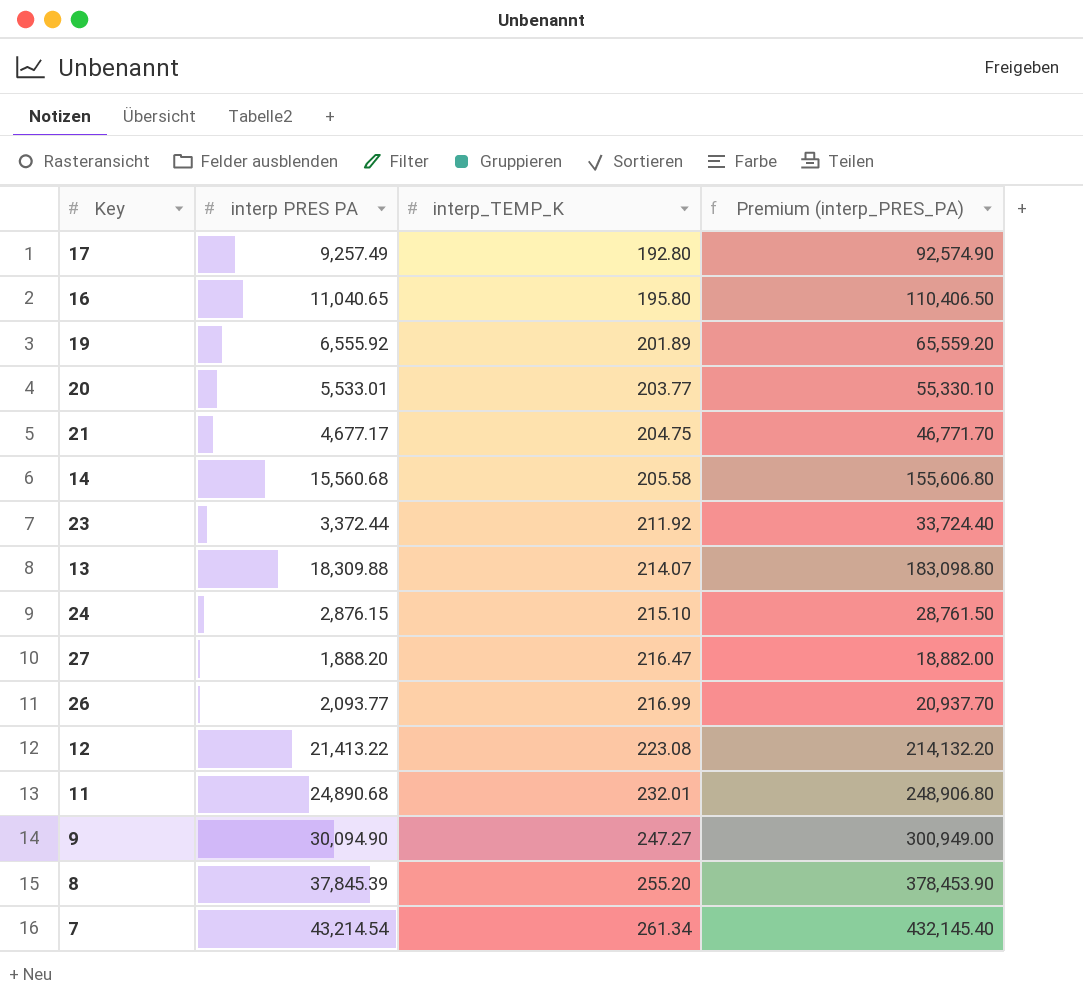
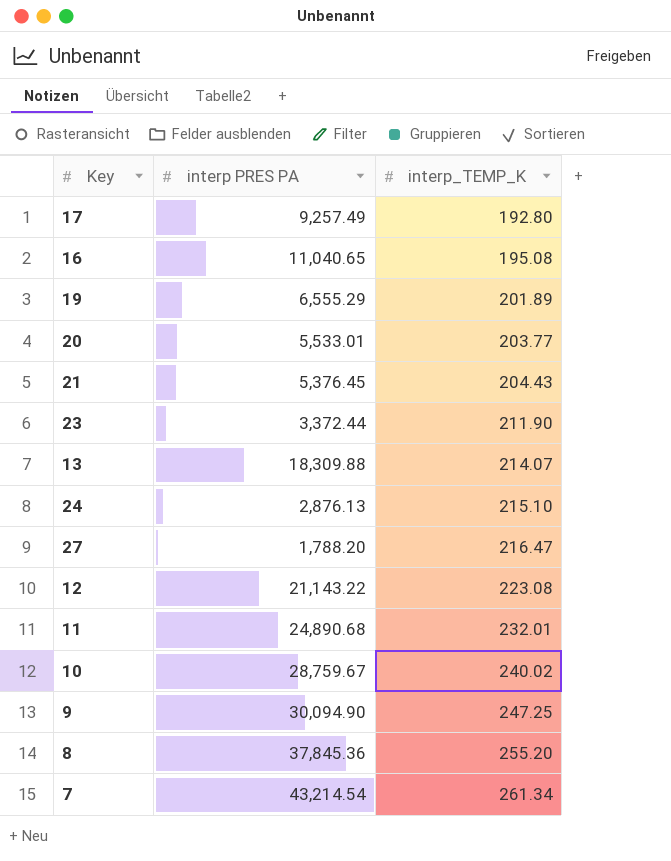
column Premium (interp_PRES_PA) | formula: [interp PRES PA] * 10 -> none
row 14: 15,560.68 | 205.58 | 155,606.80 -> none
row 26: 2,093.77 | 216.99 | 20,937.70 -> none
16 | interp_TEMP_K: 195.80 -> 195.08
19 | interp PRES PA: 6,555.92 -> 6,555.29
21 | interp PRES PA: 4,677.17 -> 5,376.45
21 | interp_TEMP_K: 204.75 -> 204.43
23 | interp_TEMP_K: 211.92 -> 211.90
24 | interp PRES PA: 2,876.15 -> 2,876.13
27 | interp PRES PA: 1,888.20 -> 1,788.20
12 | interp PRES PA: 21,413.22 -> 21,143.22
row 10: none -> 28,759.67 | 240.02
9 | interp_TEMP_K: 247.27 -> 247.25
8 | interp PRES PA: 37,845.39 -> 37,845.36

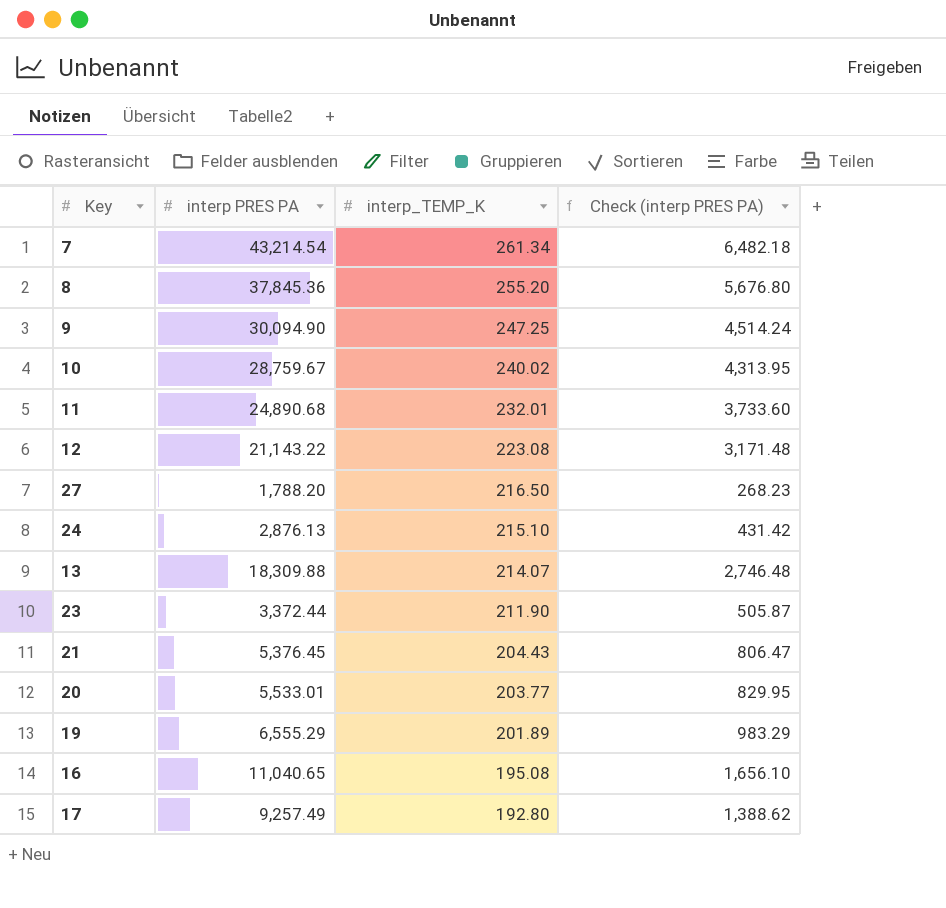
row order: interp_TEMP_K ascending -> interp_TEMP_K descending
column Check (interp PRES PA) | formula: none -> [interp PRES PA] * 0.15
27 | interp_TEMP_K: 216.47 -> 216.50

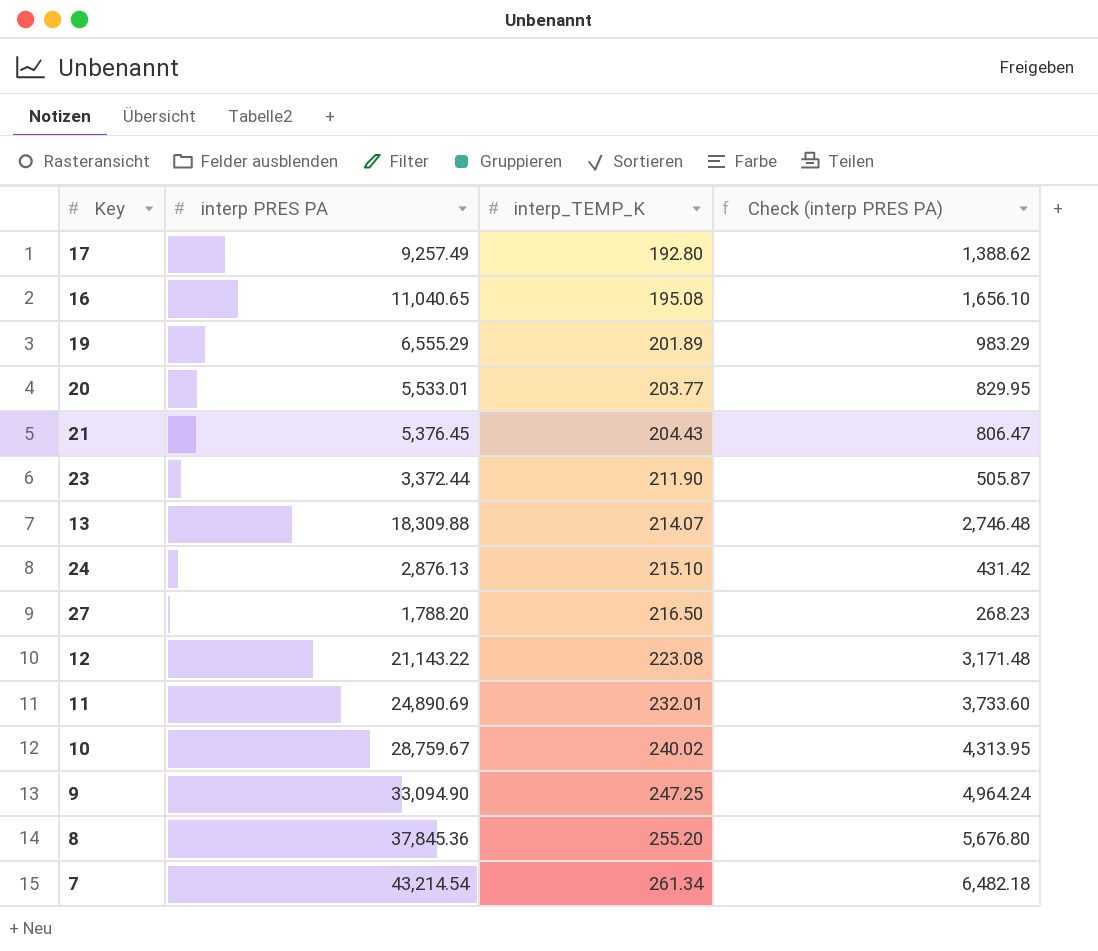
row order: interp_TEMP_K descending -> interp_TEMP_K ascending
11 | interp PRES PA: 24,890.68 -> 24,890.69
9 | interp PRES PA: 30,094.90 -> 33,094.90
9 | Check (interp PRES PA): 4,514.24 -> 4,964.24

